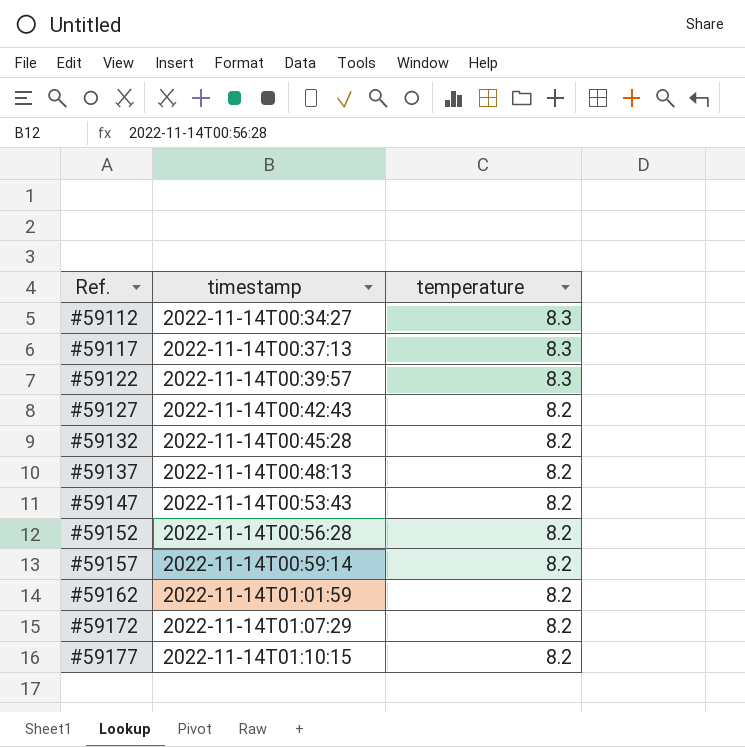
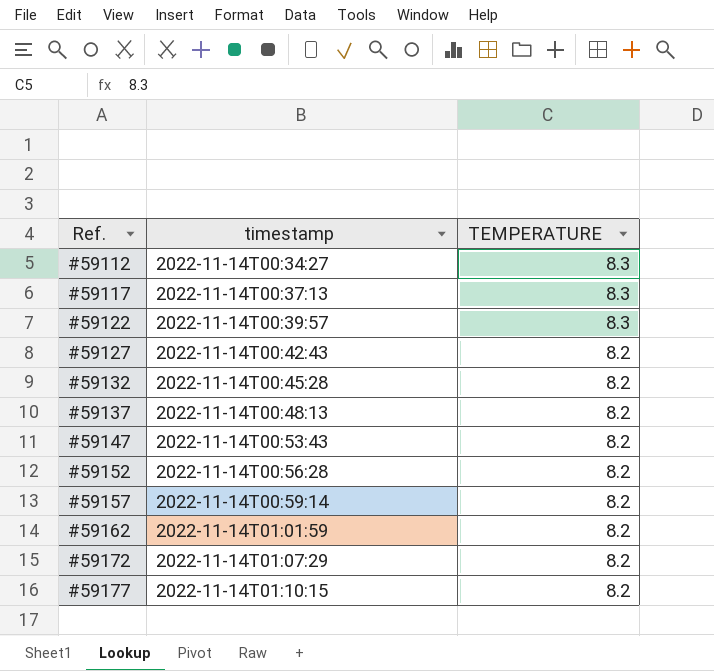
column name: temperature -> TEMPERATURE

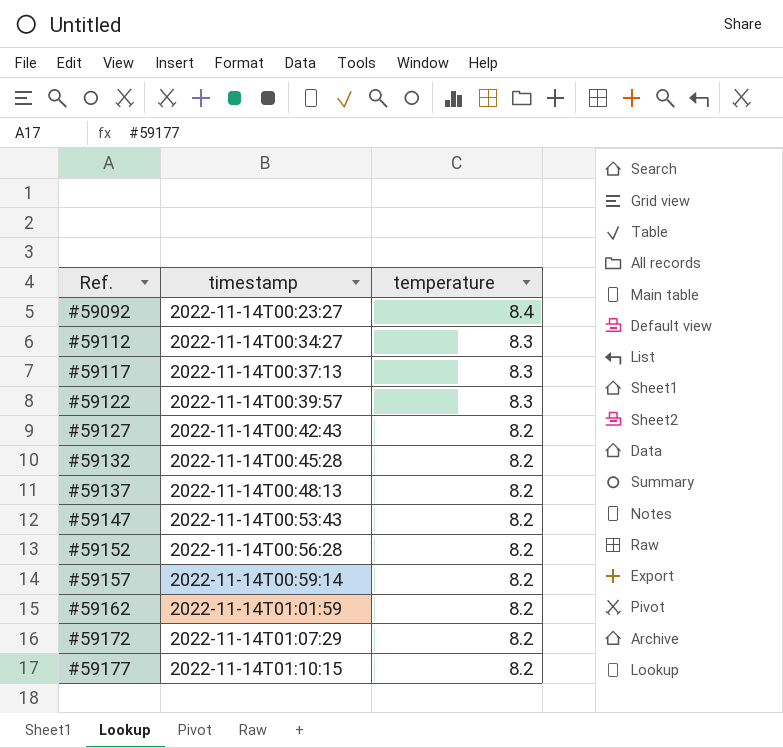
column name: TEMPERATURE -> temperature
row #59092: none -> 2022-11-14T00:23:27 | 8.4

